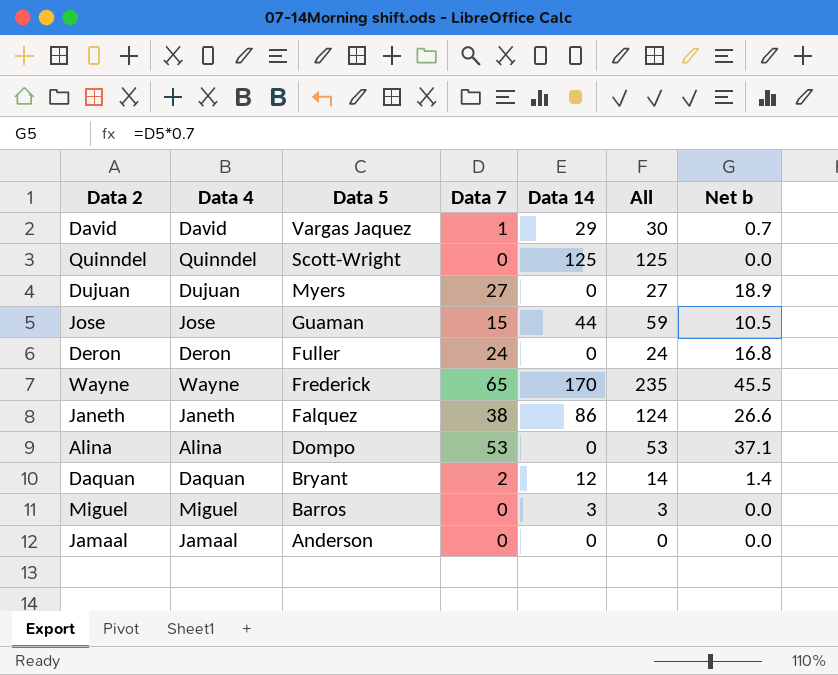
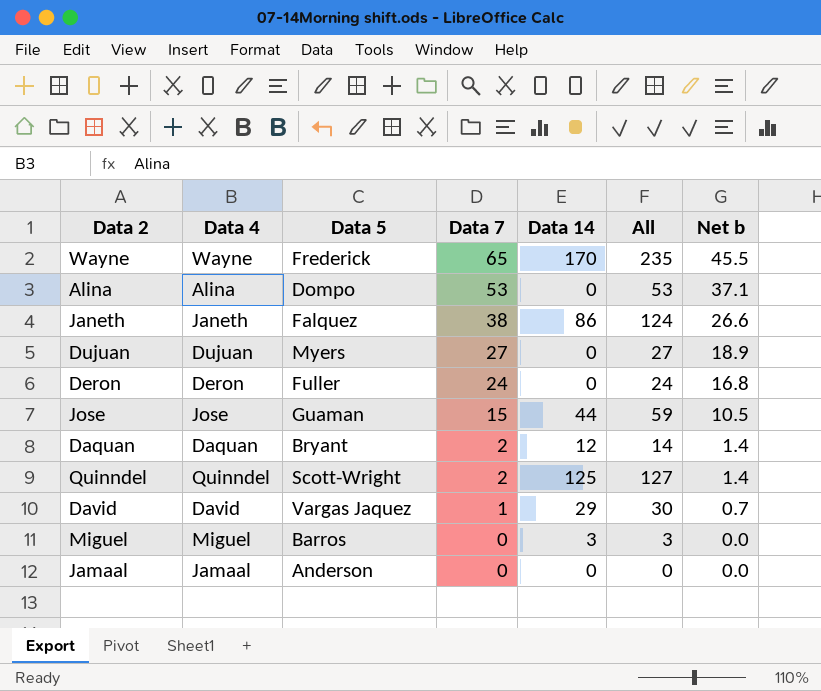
row order: Data 5 descending -> Data 7 descending
Quinndel | Data 7: 0 -> 2
Quinndel | All: 125 -> 127
Quinndel | Net b: 0.0 -> 1.4

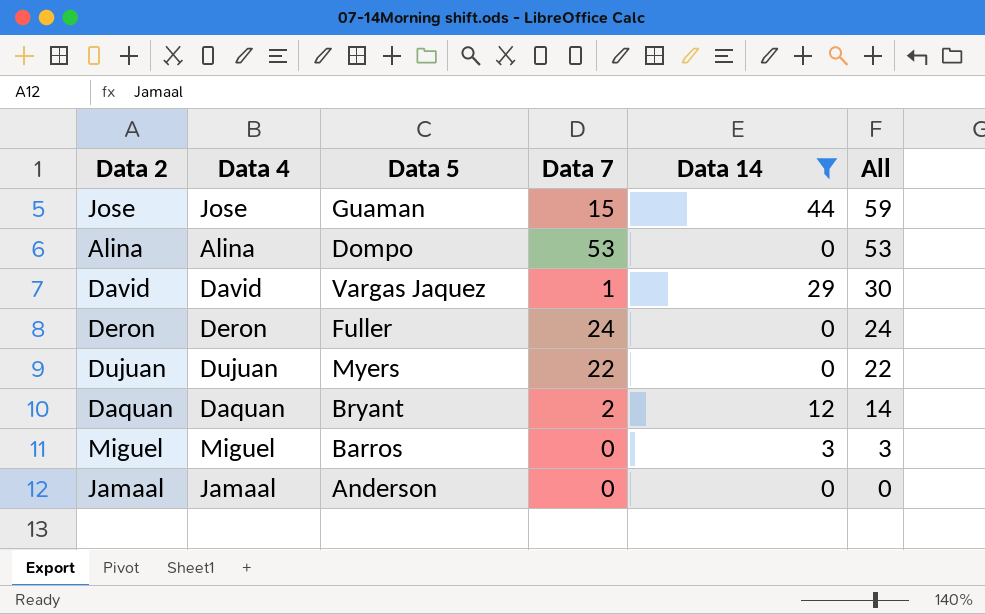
filter: none -> Data 14 <= 44
row order: Data 7 descending -> All descending
column Net b | formula: [Data 7] * 0.7 -> none
Dujuan | Data 7: 27 -> 22
Dujuan | All: 27 -> 22

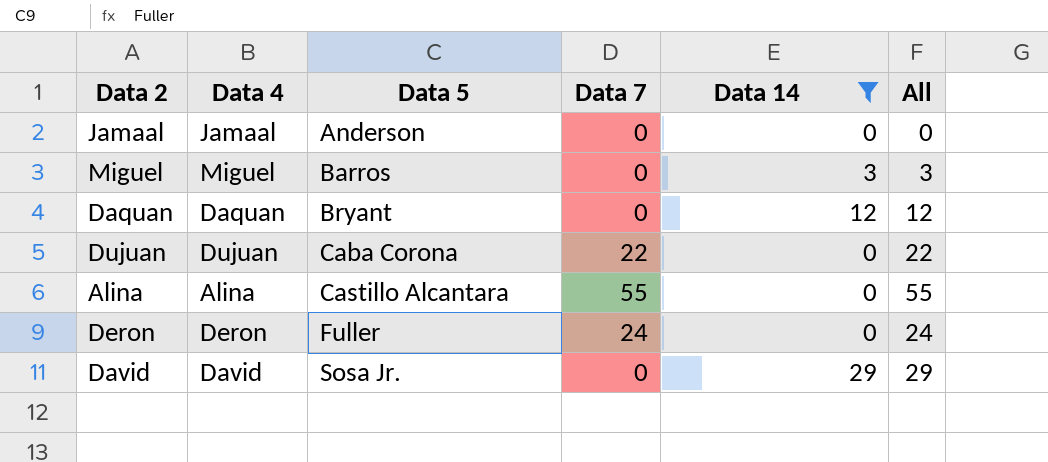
row order: All descending -> Data 5 ascending
row Jose: Jose | Guaman | 15 | 44 | 59 -> none
Daquan | Data 7: 2 -> 0
Daquan | All: 14 -> 12
Dujuan | Data 5: Myers -> Caba Corona
Alina | Data 5: Dompo -> Castillo Alcantara
Alina | Data 7: 53 -> 55
Alina | All: 53 -> 55
David | Data 5: Vargas Jaquez -> Sosa Jr.
David | Data 7: 1 -> 0
David | All: 30 -> 29

